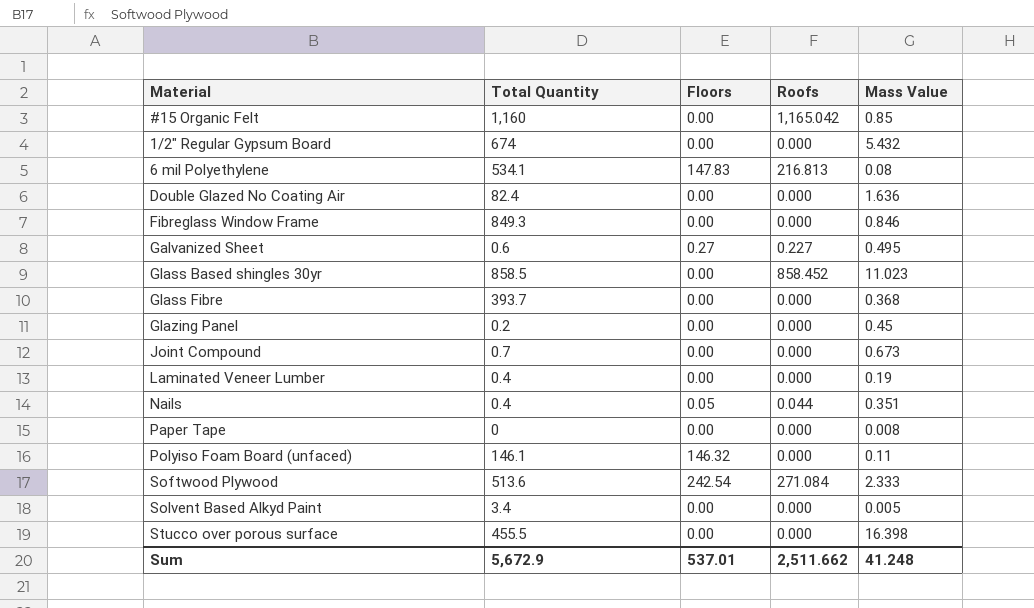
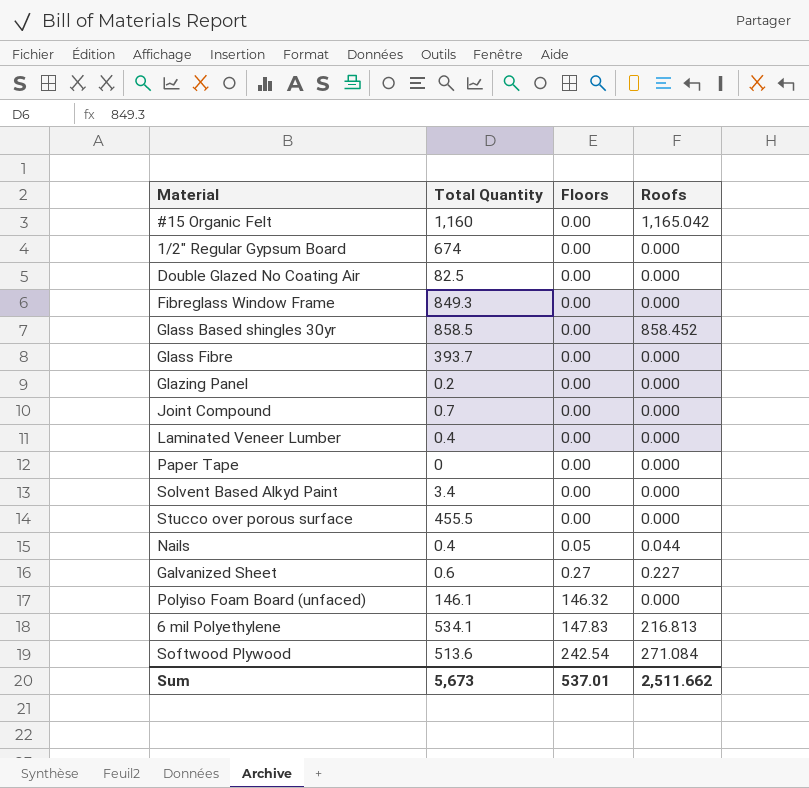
row order: none -> Floors ascending
column Mass Value | position: 5 -> none
Double Glazed No Coating Air | Total Quantity: 82.4 -> 82.5
Sum | Total Quantity: 5,672.9 -> 5,673

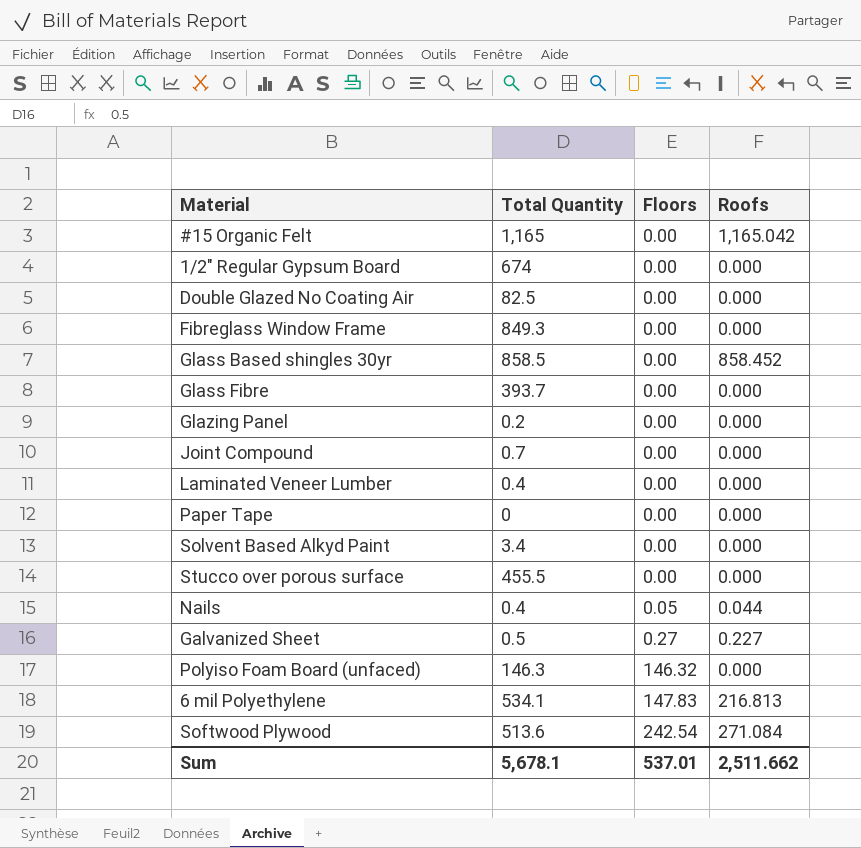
#15 Organic Felt | Total Quantity: 1,160 -> 1,165
Galvanized Sheet | Total Quantity: 0.6 -> 0.5
Polyiso Foam Board (unfaced) | Total Quantity: 146.1 -> 146.3
Sum | Total Quantity: 5,673 -> 5,678.1

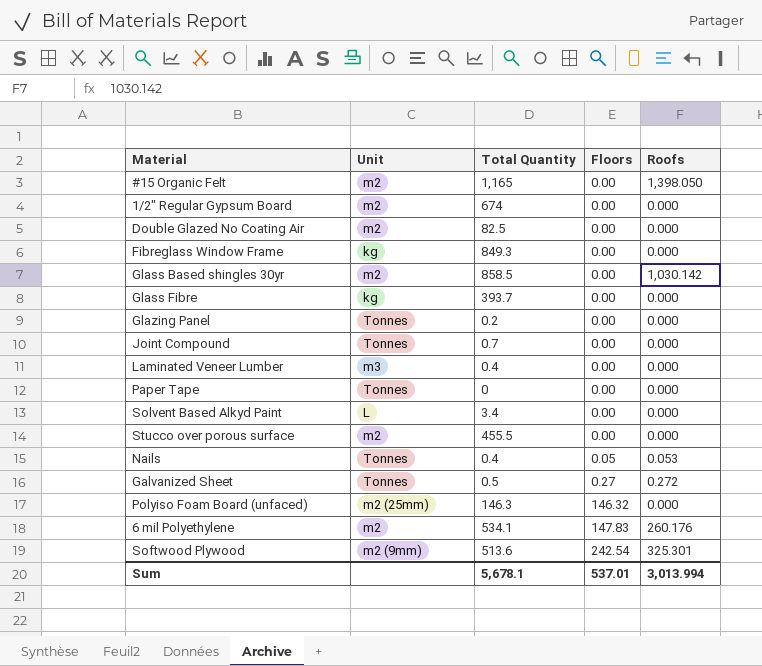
column Unit | position: none -> 2
#15 Organic Felt | Roofs: 1,165.042 -> 1,398.050
Glass Based shingles 30yr | Roofs: 858.452 -> 1,030.142
Nails | Roofs: 0.044 -> 0.053
Galvanized Sheet | Roofs: 0.227 -> 0.272
6 mil Polyethylene | Roofs: 216.813 -> 260.176
Softwood Plywood | Roofs: 271.084 -> 325.301
Sum | Roofs: 2,511.662 -> 3,013.994

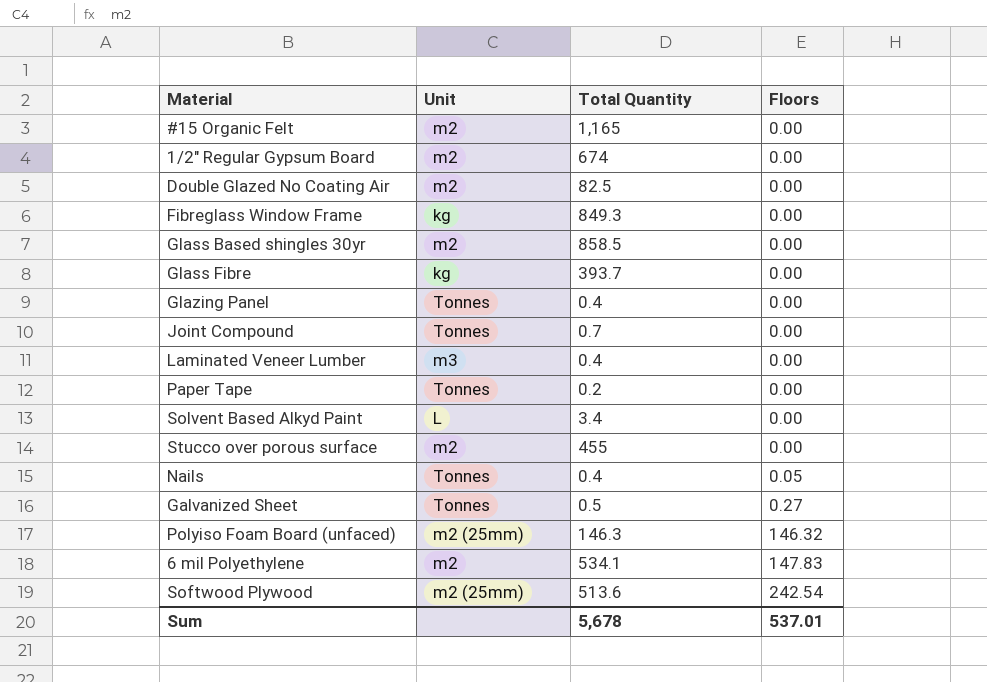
column Roofs | position: 5 -> none
Glazing Panel | Total Quantity: 0.2 -> 0.4
Paper Tape | Total Quantity: 0 -> 0.2
Stucco over porous surface | Total Quantity: 455.5 -> 455
Softwood Plywood | Unit: m2 (9mm) -> m2 (25mm)
Sum | Total Quantity: 5,678.1 -> 5,678

